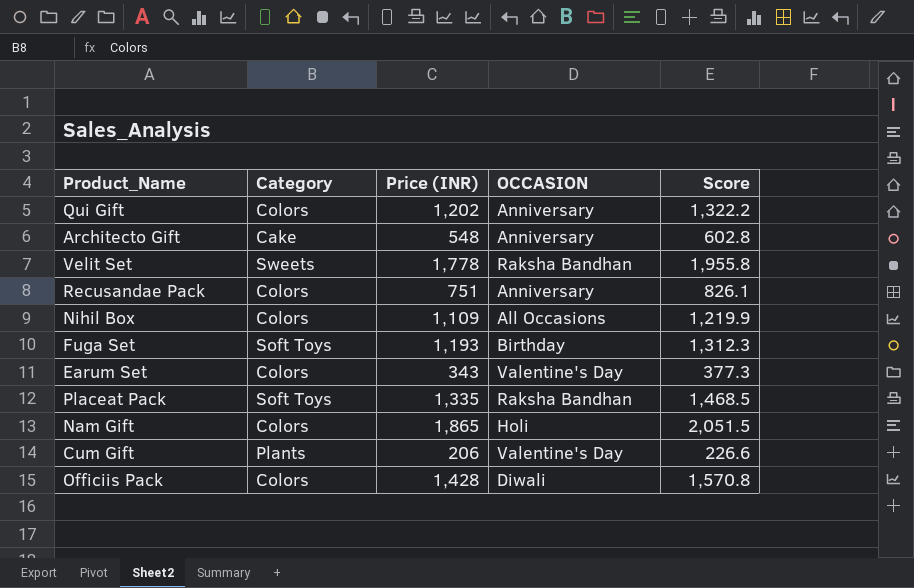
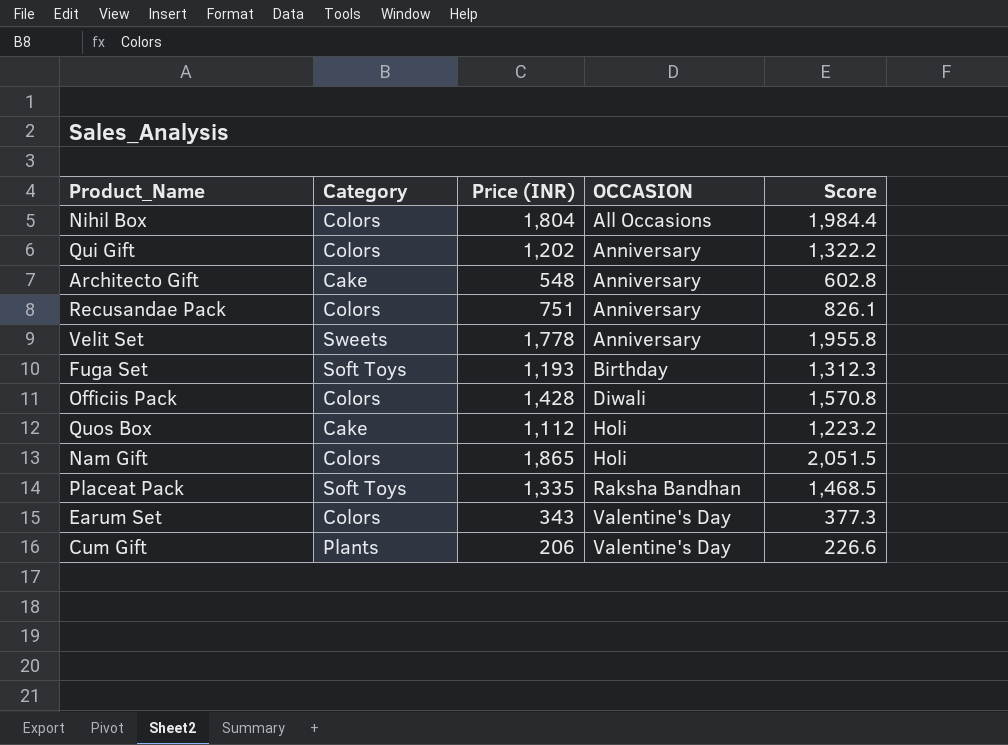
row order: none -> OCCASION ascending
Nihil Box | Price (INR): 1,109 -> 1,804
Nihil Box | Score: 1,219.9 -> 1,984.4
Velit Set | OCCASION: Raksha Bandhan -> Anniversary
row Quos Box: none -> Cake | 1,112 | Holi | 1,223.2

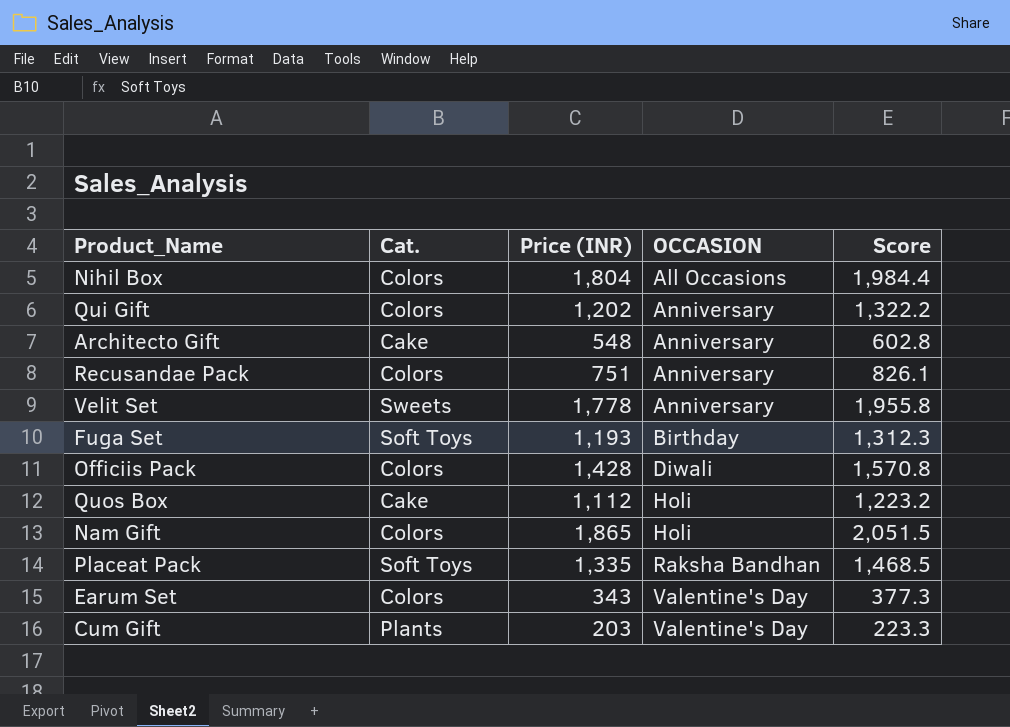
column name: Category -> Cat.
Cum Gift | Price (INR): 206 -> 203
Cum Gift | Score: 226.6 -> 223.3

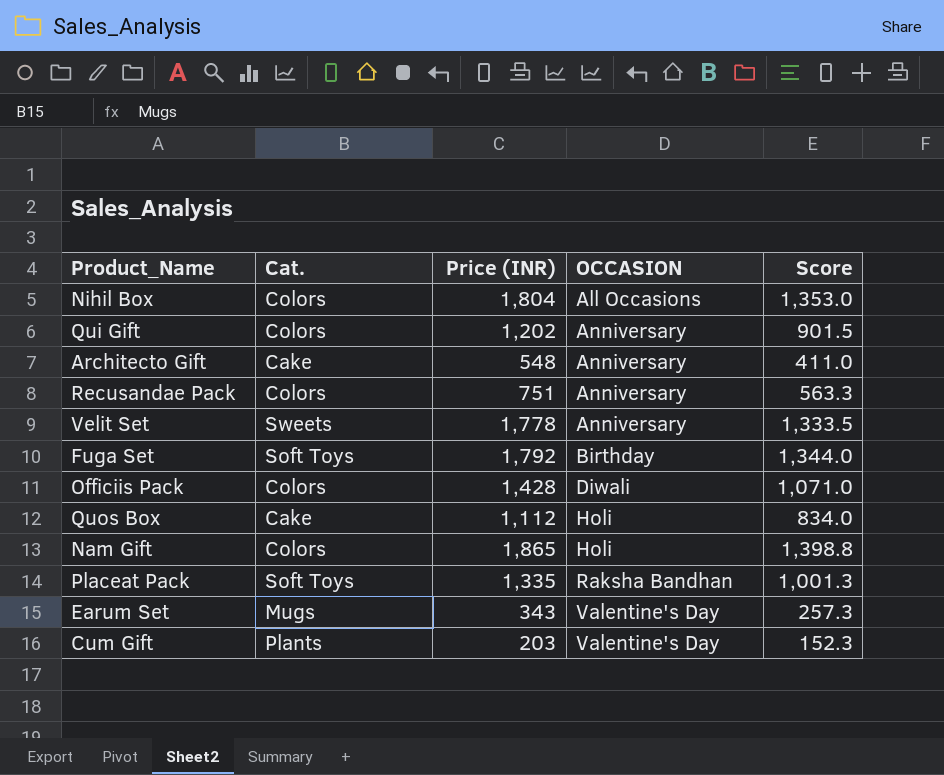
column Score | formula: [Price (INR)] * 1.1 -> [Price (INR)] * 0.75
Fuga Set | Price (INR): 1,193 -> 1,792
Earum Set | Cat.: Colors -> Mugs

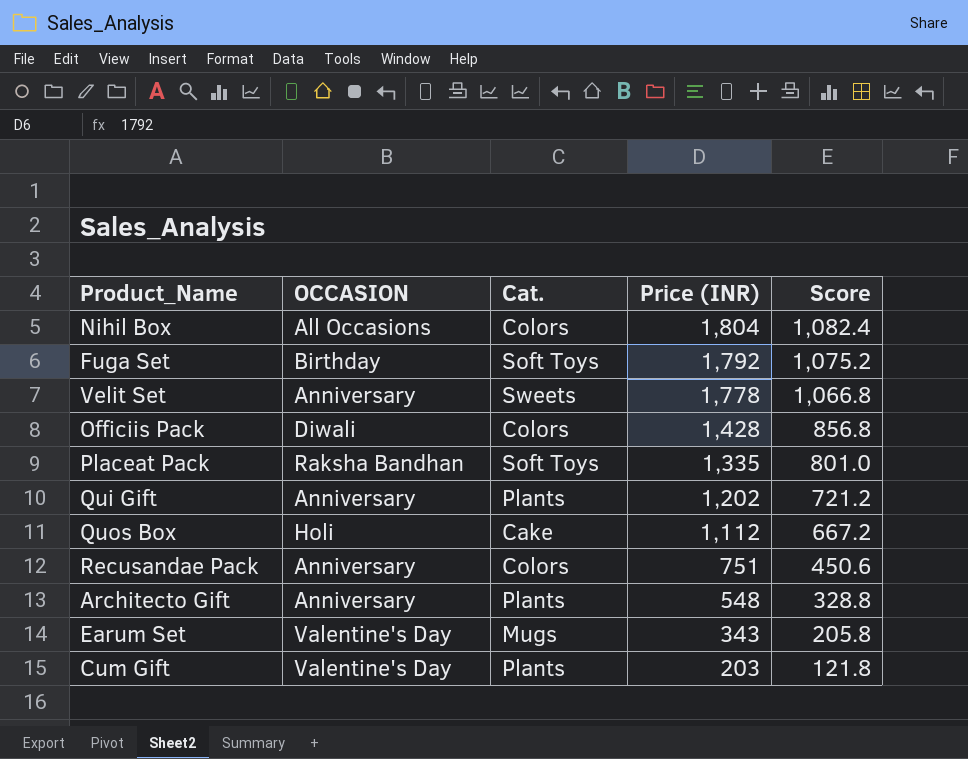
row order: OCCASION ascending -> Price (INR) descending
column OCCASION | position: 4 -> 2
column Score | formula: [Price (INR)] * 0.75 -> [Price (INR)] * 0.6
row Nam Gift: Colors | 1,865 | Holi | 1,398.8 -> none
Qui Gift | Cat.: Colors -> Plants
Architecto Gift | Cat.: Cake -> Plants

